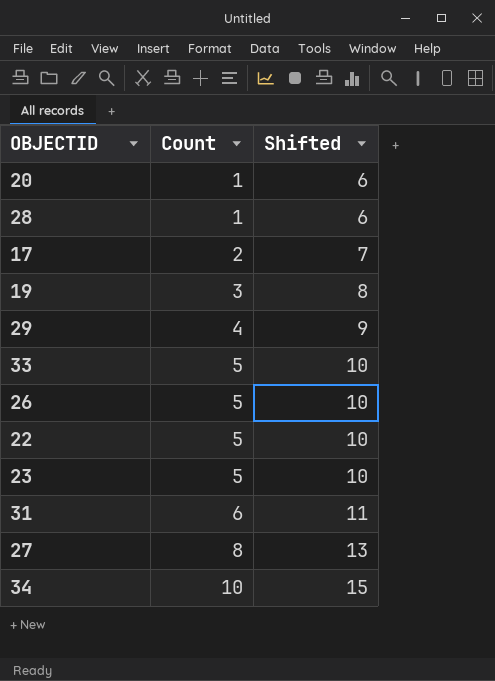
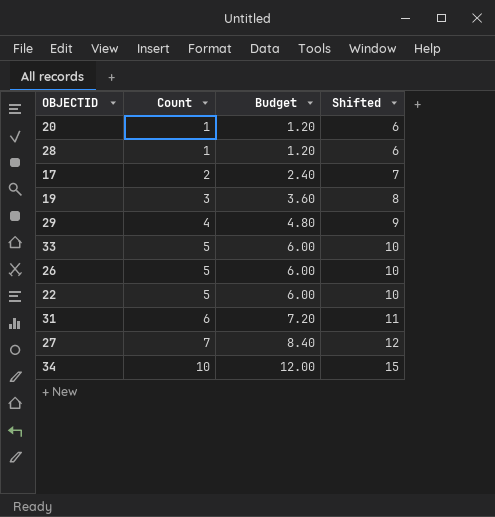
column Budget | formula: none -> [Count] * 1.2
row 23: 5 | 10 -> none
27 | Count: 8 -> 7
27 | Shifted: 13 -> 12

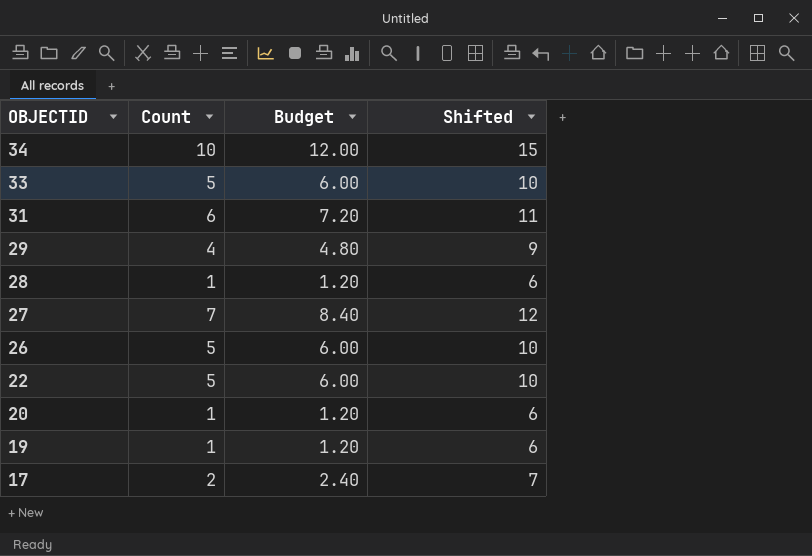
row order: Count ascending -> OBJECTID descending
19 | Count: 3 -> 1
19 | Budget: 3.60 -> 1.20
19 | Shifted: 8 -> 6

